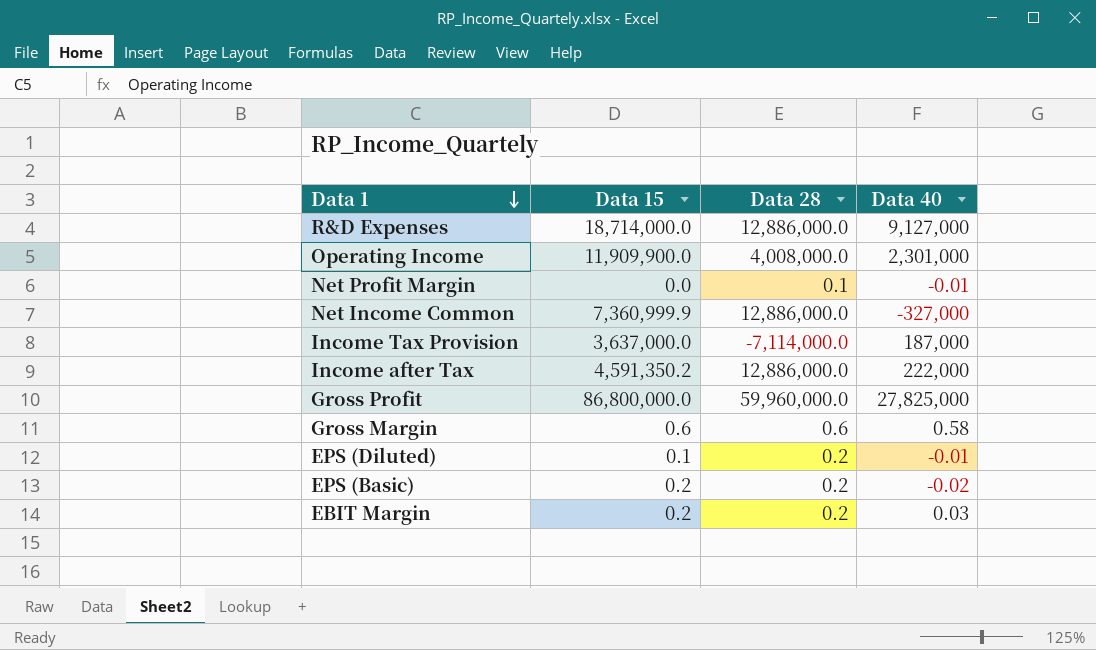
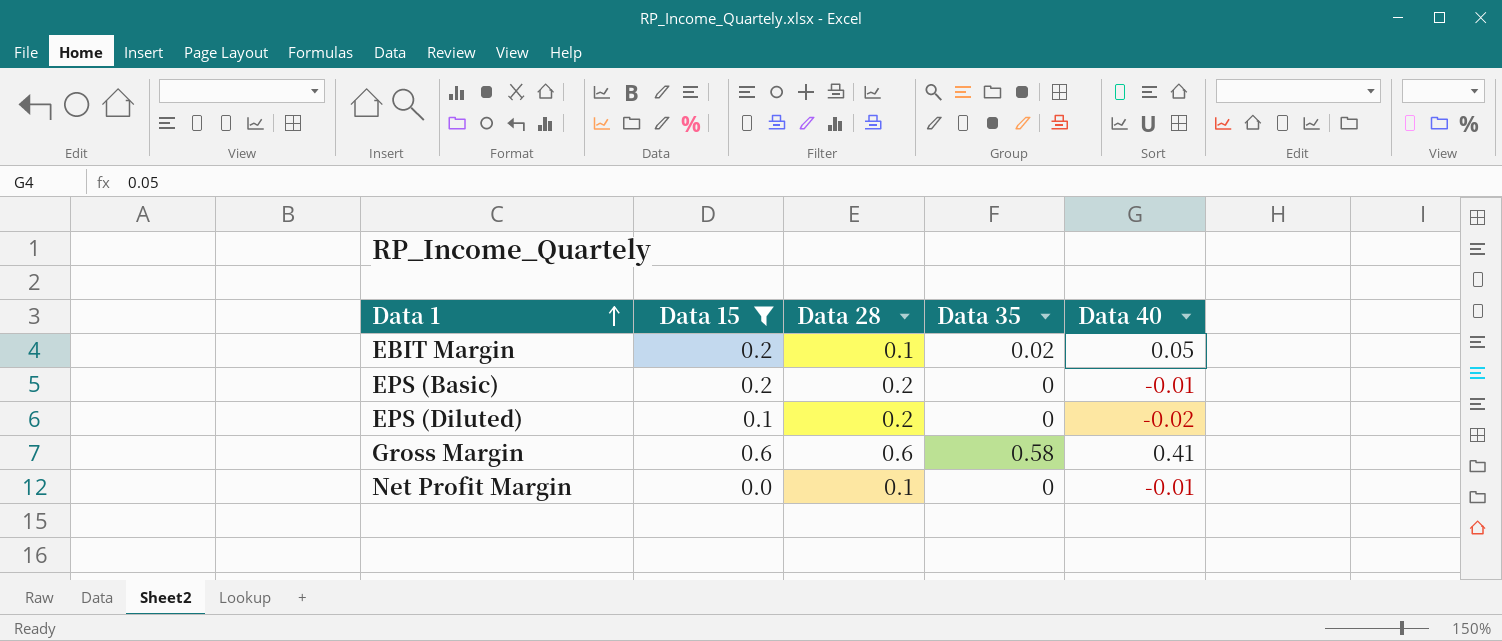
filter: none -> Data 15 <= 0.6
row order: Data 1 descending -> Data 1 ascending
column Data 35 | position: none -> 4
EBIT Margin | Data 28: 0.2 -> 0.1
EBIT Margin | Data 40: 0.03 -> 0.05
EPS (Basic) | Data 40: -0.02 -> -0.01
EPS (Diluted) | Data 40: -0.01 -> -0.02
Gross Margin | Data 40: 0.58 -> 0.41

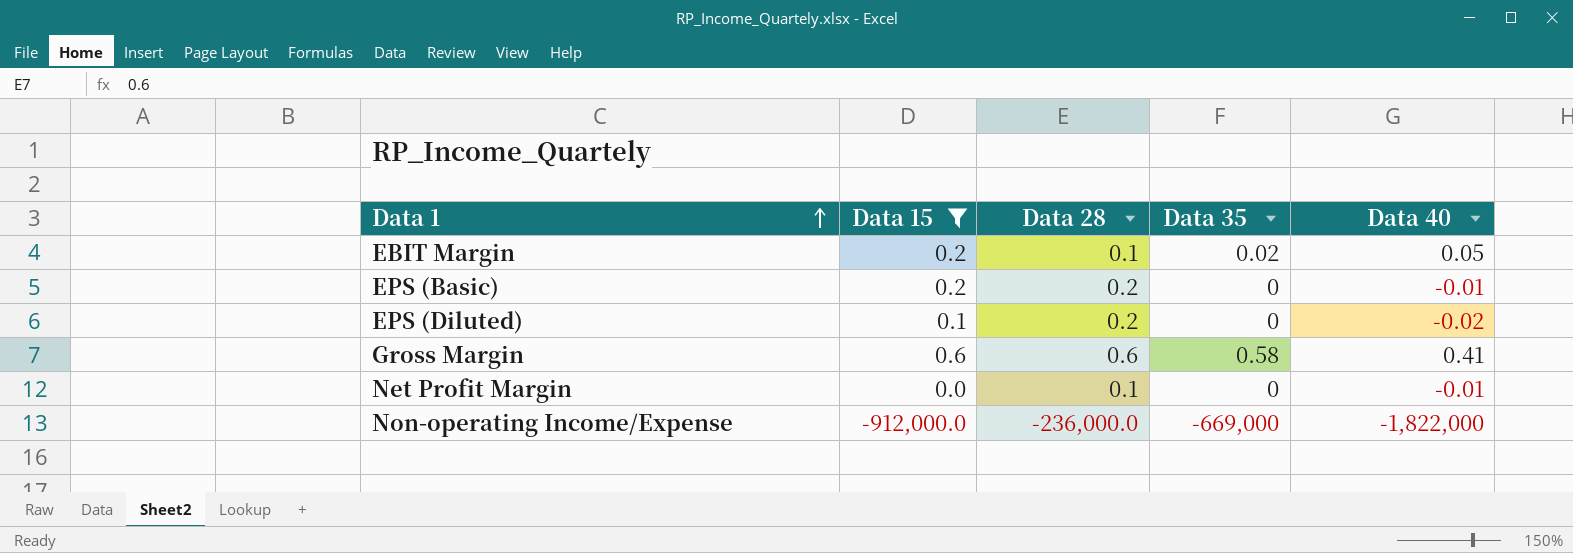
row Non-operating Income/Expense: none -> -912,000.0 | -236,000.0 | -669,000 | -1,822,000

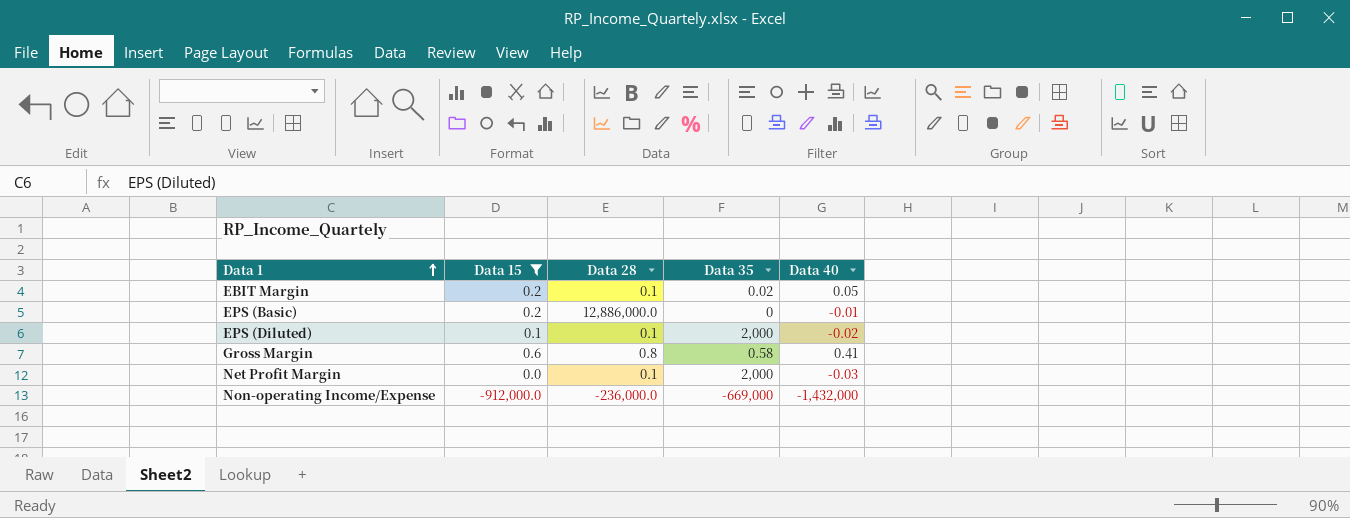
EPS (Basic) | Data 28: 0.2 -> 12,886,000.0
EPS (Diluted) | Data 28: 0.2 -> 0.1
EPS (Diluted) | Data 35: 0 -> 2,000
Gross Margin | Data 28: 0.6 -> 0.8
Net Profit Margin | Data 35: 0 -> 2,000
Net Profit Margin | Data 40: -0.01 -> -0.03
Non-operating Income/Expense | Data 40: -1,822,000 -> -1,432,000

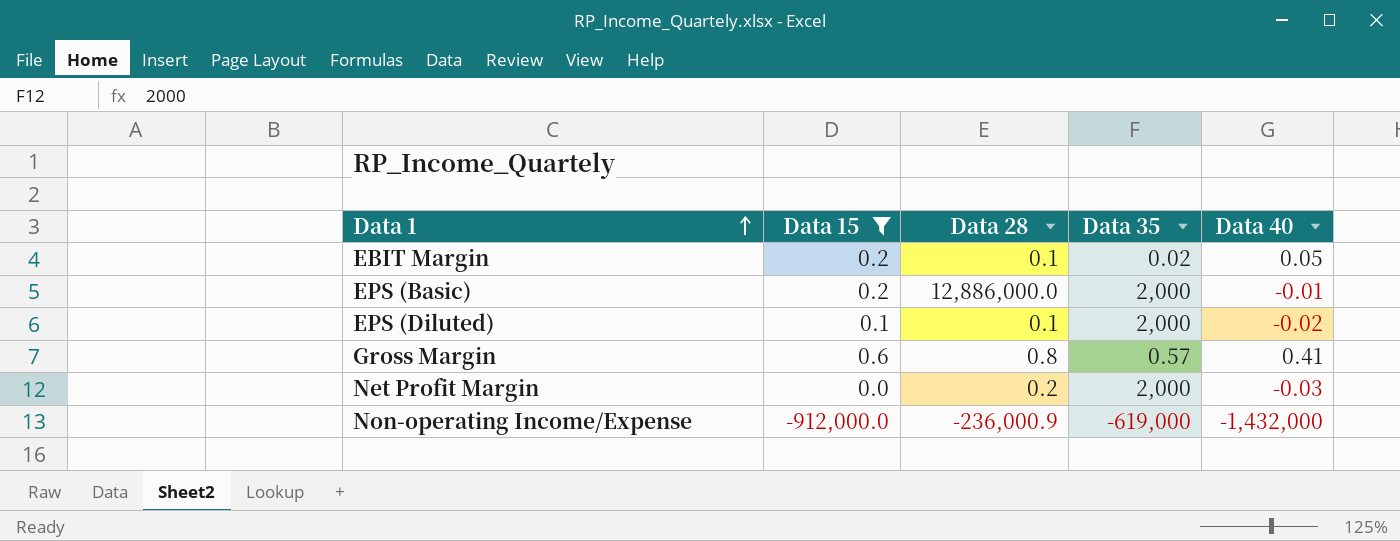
EPS (Basic) | Data 35: 0 -> 2,000
Gross Margin | Data 35: 0.58 -> 0.57
Net Profit Margin | Data 28: 0.1 -> 0.2
Non-operating Income/Expense | Data 28: -236,000.0 -> -236,000.9
Non-operating Income/Expense | Data 35: -669,000 -> -619,000

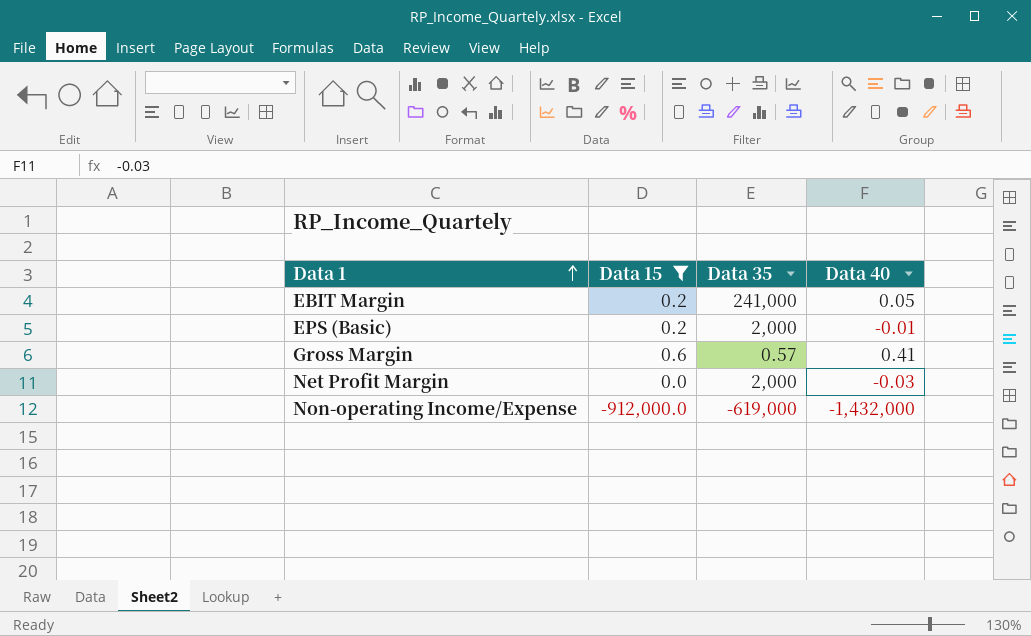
column Data 28 | position: 3 -> none
row EPS (Diluted): 0.1 | 0.1 | 2,000 | -0.02 -> none
EBIT Margin | Data 35: 0.02 -> 241,000

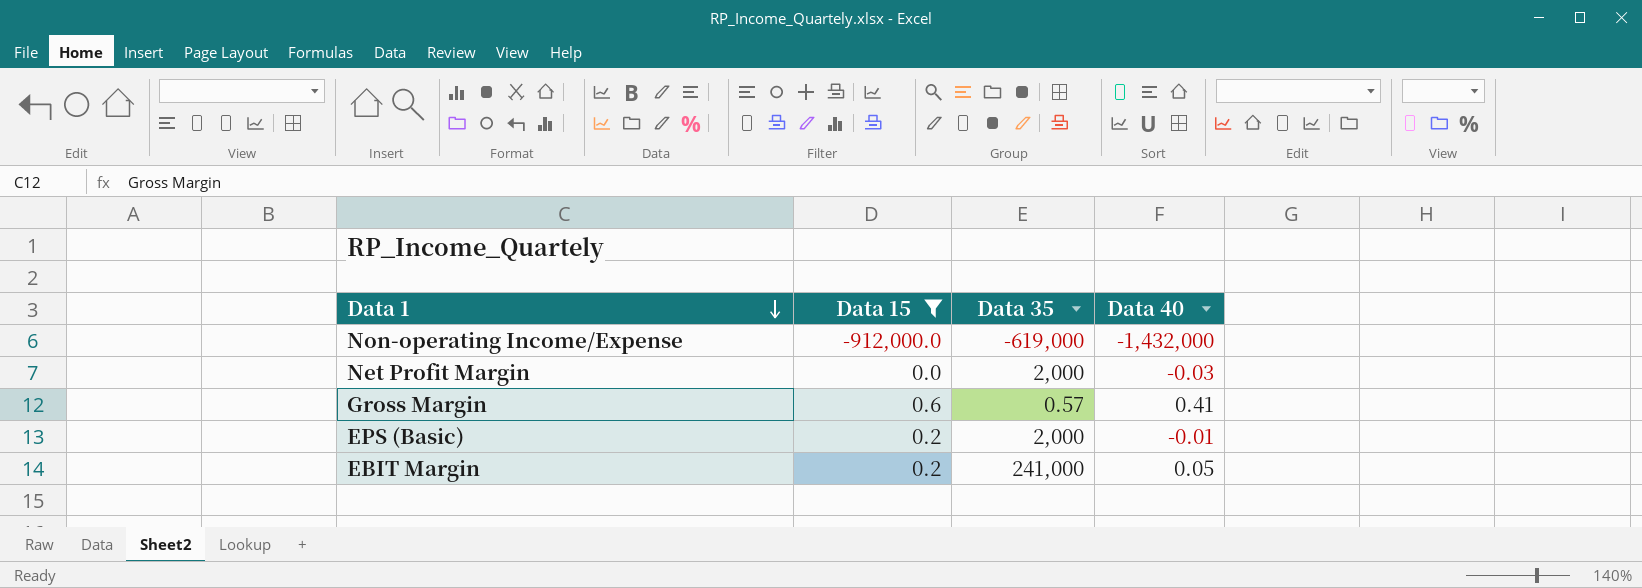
row order: Data 1 ascending -> Data 1 descending

